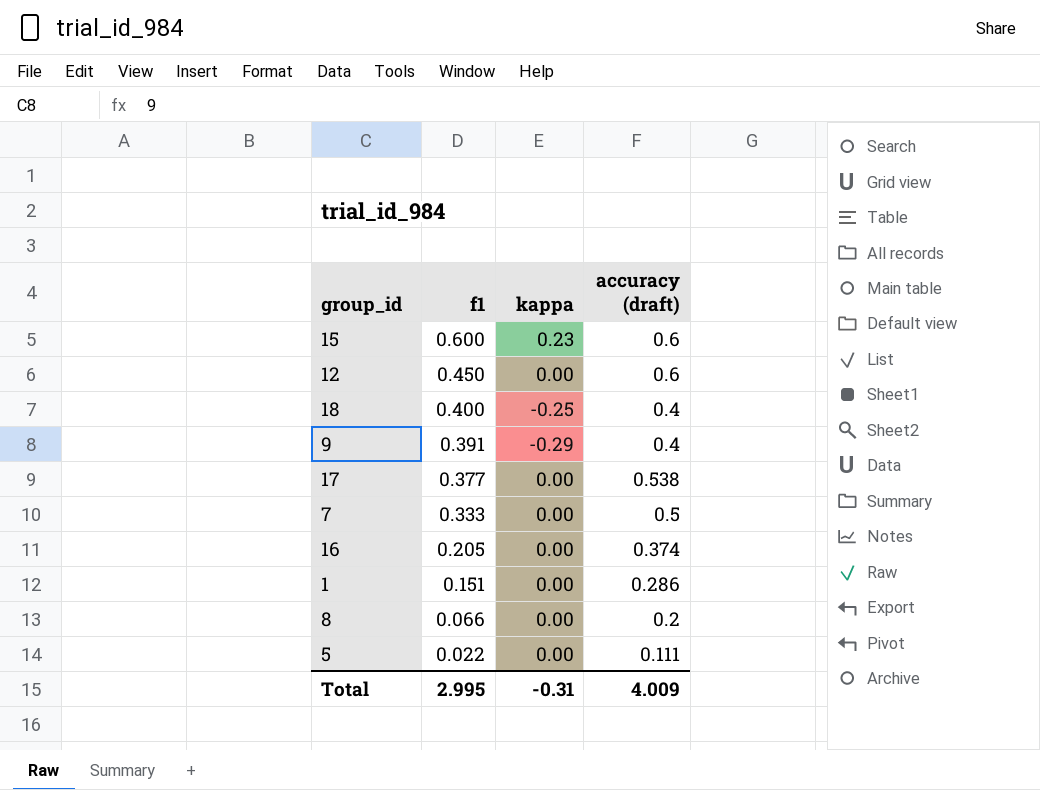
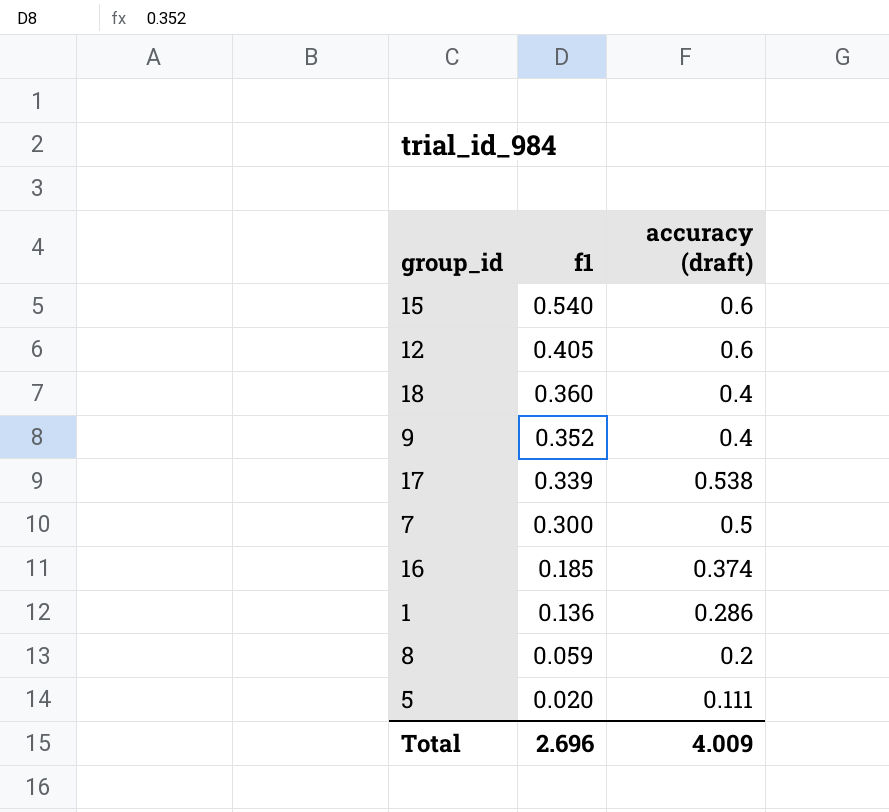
column kappa | position: 3 -> none
15 | f1: 0.600 -> 0.540
12 | f1: 0.450 -> 0.405
18 | f1: 0.400 -> 0.360
9 | f1: 0.391 -> 0.352
17 | f1: 0.377 -> 0.339
7 | f1: 0.333 -> 0.300
16 | f1: 0.205 -> 0.185
1 | f1: 0.151 -> 0.136
8 | f1: 0.066 -> 0.059
5 | f1: 0.022 -> 0.020
Total | f1: 2.995 -> 2.696

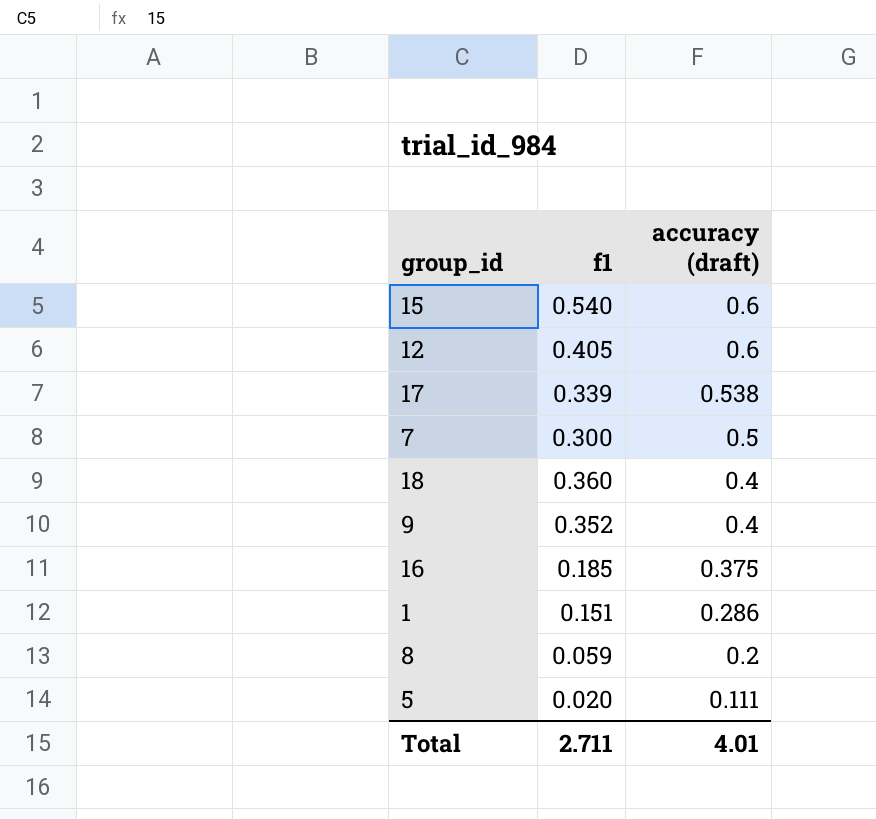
row order: f1 descending -> accuracy (draft) descending
16 | accuracy (draft): 0.374 -> 0.375
1 | f1: 0.136 -> 0.151
Total | f1: 2.696 -> 2.711
Total | accuracy (draft): 4.009 -> 4.01

